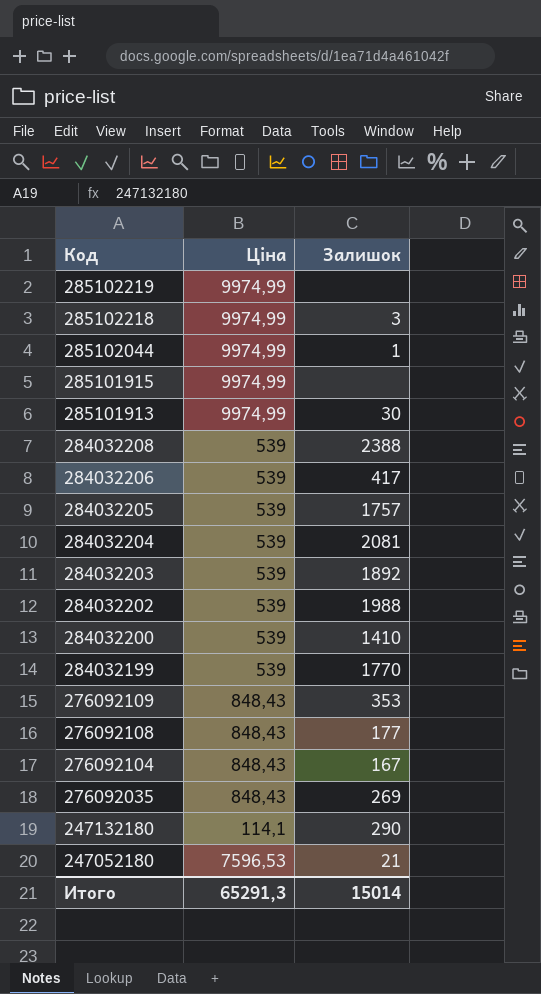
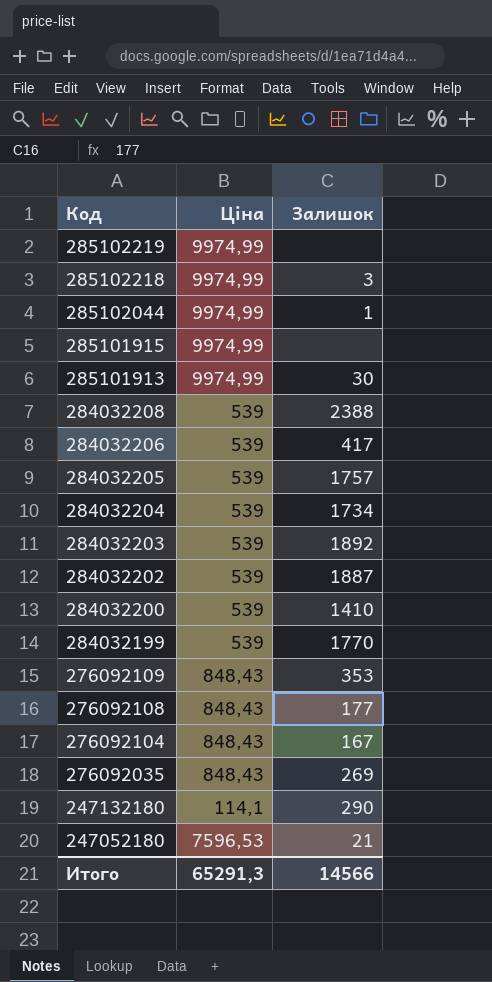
284032204 | Залишок: 2081 -> 1734
284032202 | Залишок: 1988 -> 1887
Итого | Залишок: 15014 -> 14566

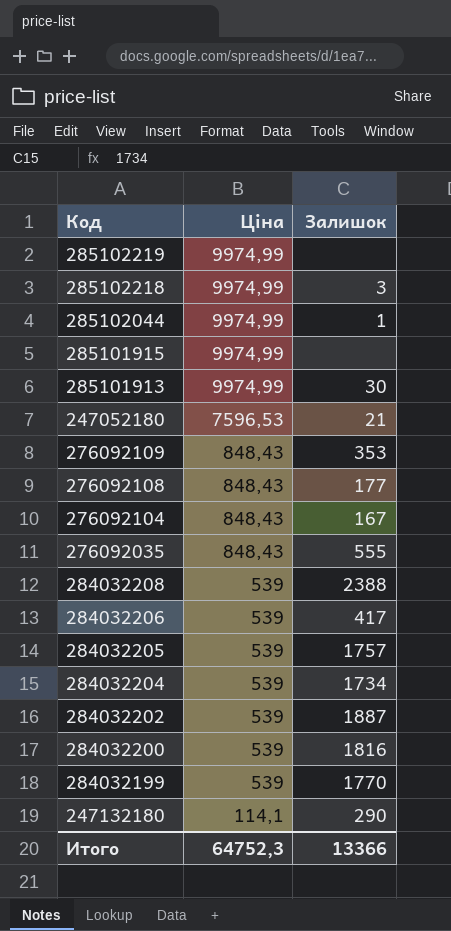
row order: Код descending -> Ціна descending
row 284032203: 539 | 1892 -> none
276092035 | Залишок: 269 -> 555
284032200 | Залишок: 1410 -> 1816
Итого | Ціна: 65291,3 -> 64752,3
Итого | Залишок: 14566 -> 13366

